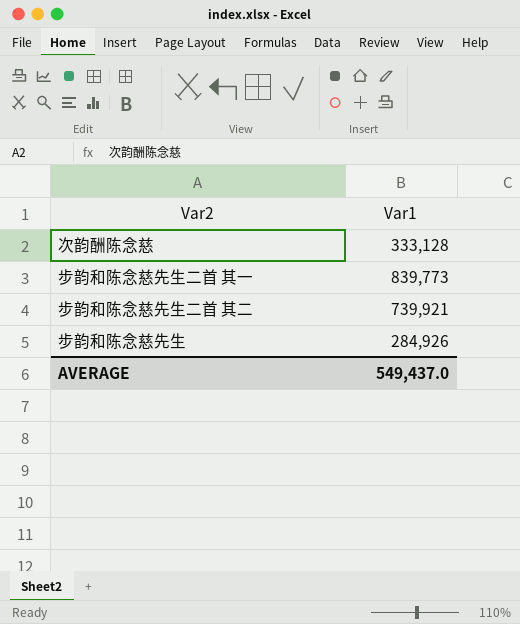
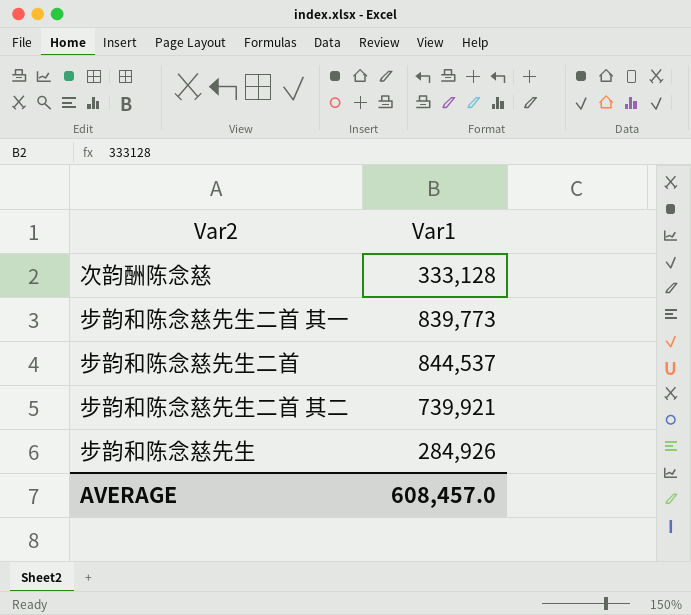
row 步韵和陈念慈先生二首: none -> 844,537
AVERAGE | Var1: 549,437.0 -> 608,457.0

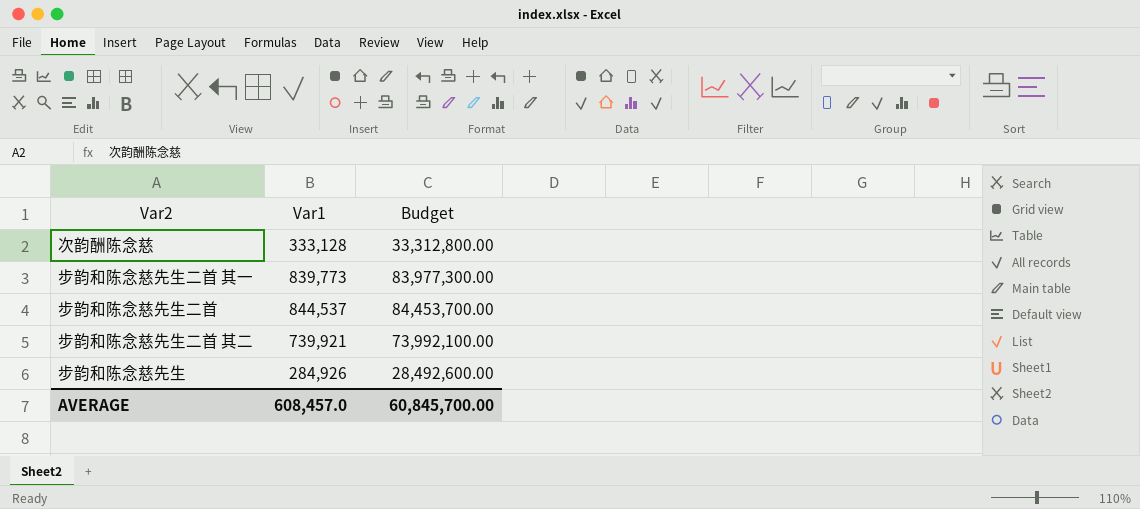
column Budget | formula: none -> [Var1] * 100

